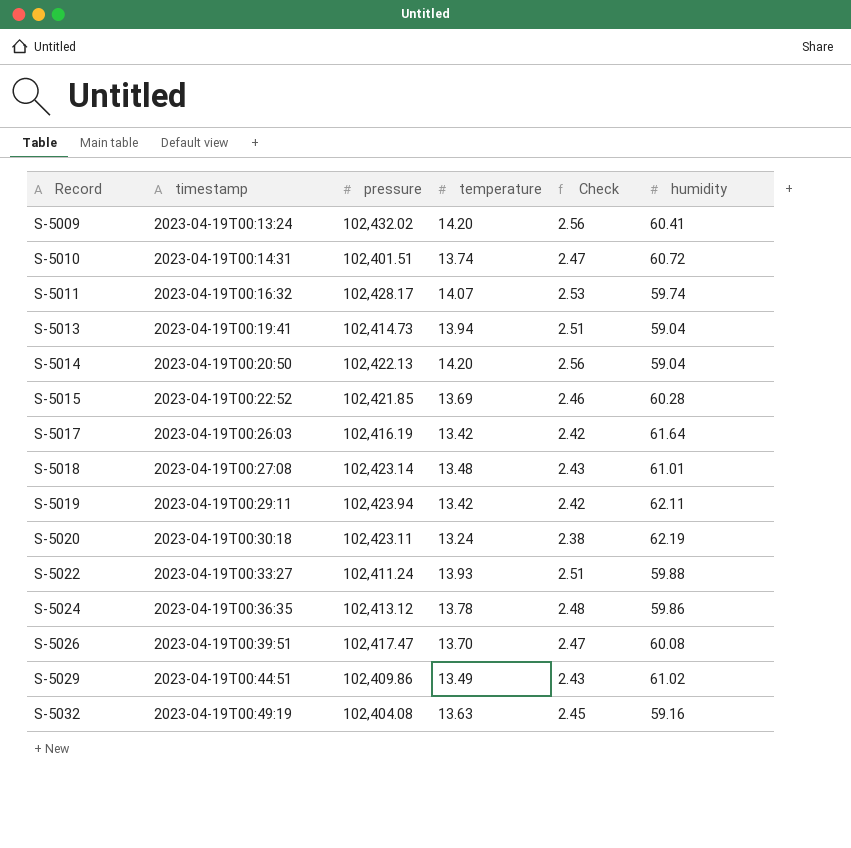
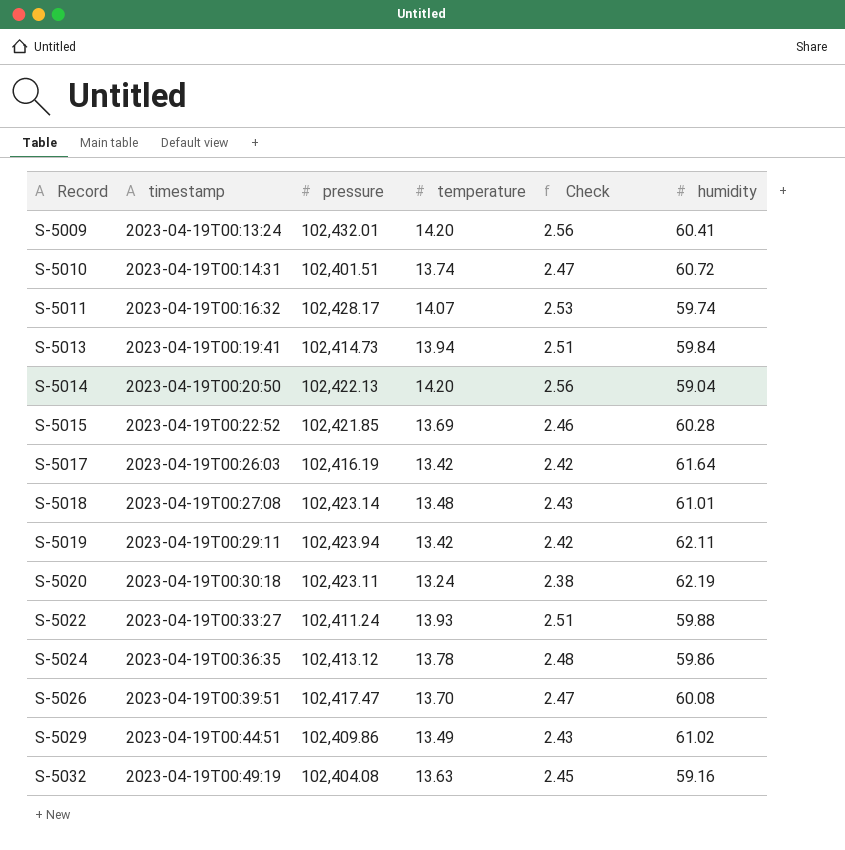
S-5009 | pressure: 102,432.02 -> 102,432.01
S-5013 | humidity: 59.04 -> 59.84

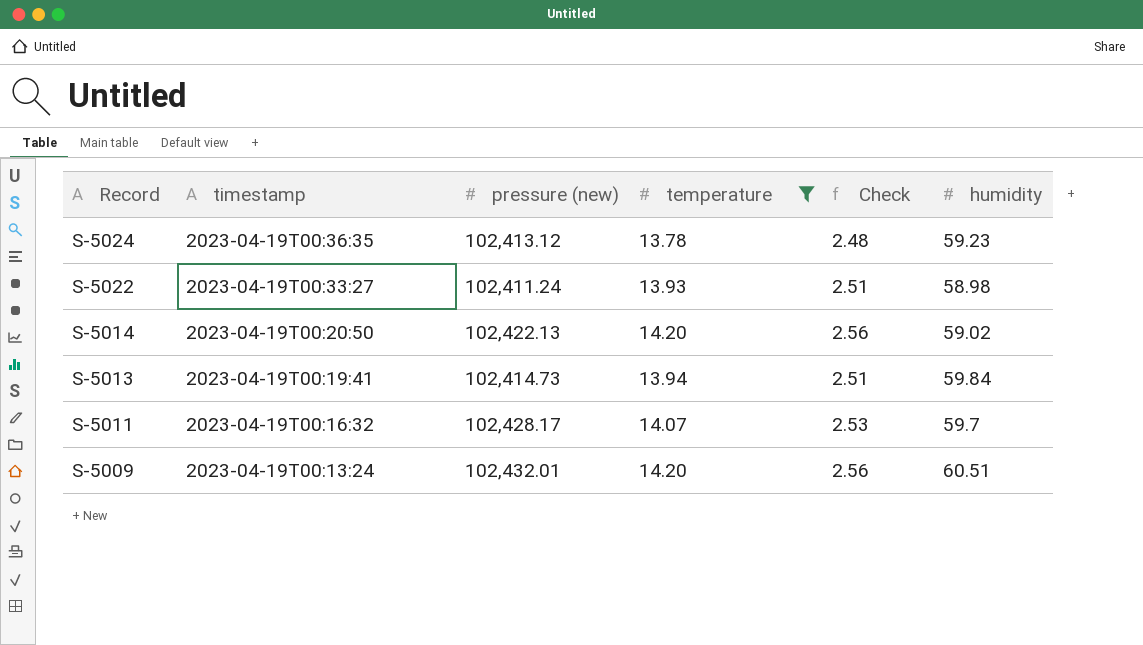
filter: none -> temperature >= 13.78
row order: Record ascending -> Record descending
column name: pressure -> pressure (new)
S-5024 | humidity: 59.86 -> 59.23
S-5022 | humidity: 59.88 -> 58.98
S-5014 | humidity: 59.04 -> 59.02
S-5011 | humidity: 59.74 -> 59.7
S-5009 | humidity: 60.41 -> 60.51

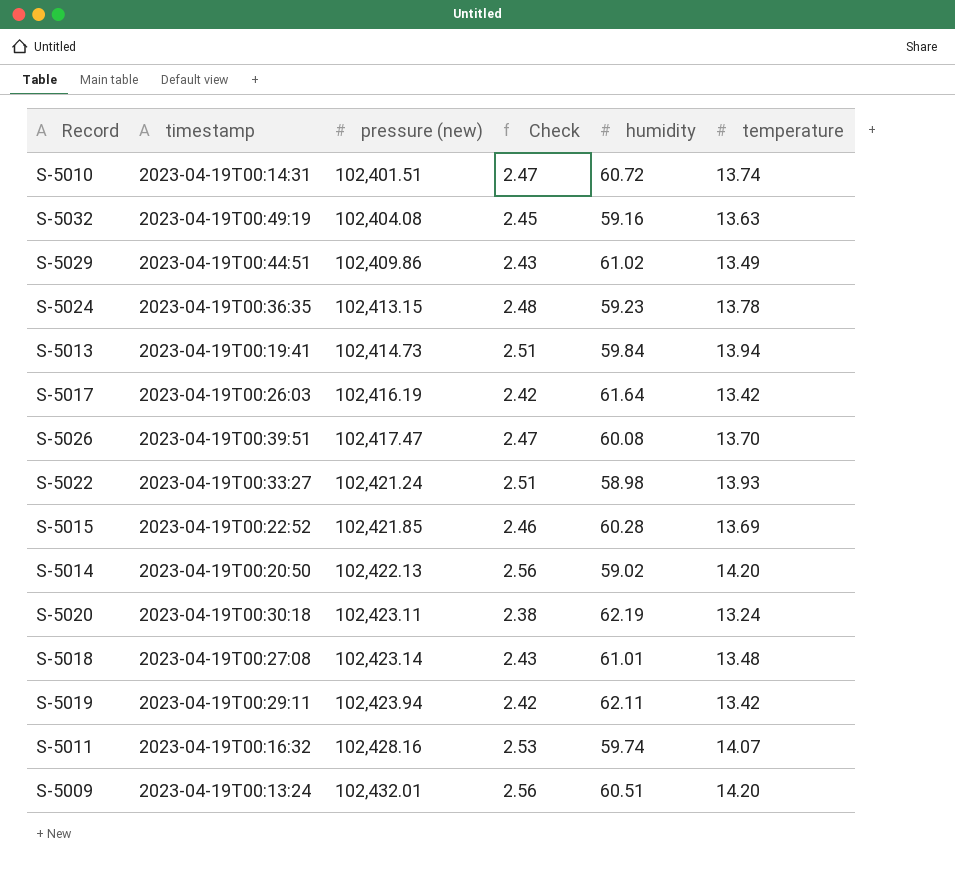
filter: temperature >= 13.78 -> none
row order: Record descending -> pressure (new) ascending
column temperature | position: 4 -> 6
S-5024 | pressure (new): 102,413.12 -> 102,413.15
S-5022 | pressure (new): 102,411.24 -> 102,421.24
S-5011 | pressure (new): 102,428.17 -> 102,428.16
S-5011 | humidity: 59.7 -> 59.74

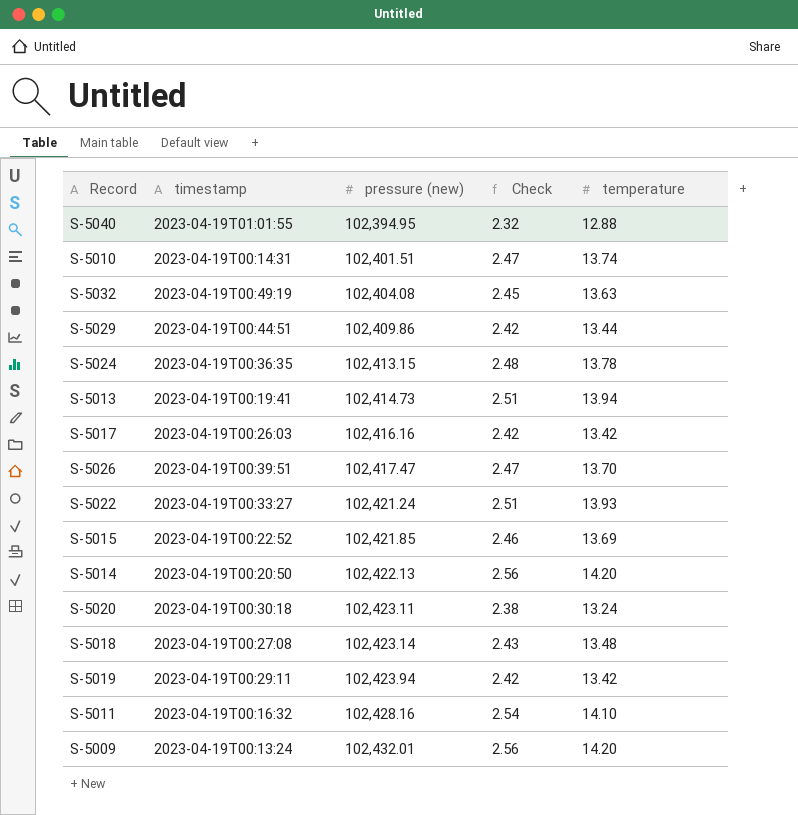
column humidity | position: 5 -> none
row S-5040: none -> 2023-04-19T01:01:55 | 102,394.95 | 2.32 | 12.88
S-5029 | Check: 2.43 -> 2.42
S-5029 | temperature: 13.49 -> 13.44
S-5017 | pressure (new): 102,416.19 -> 102,416.16
S-5011 | Check: 2.53 -> 2.54
S-5011 | temperature: 14.07 -> 14.10

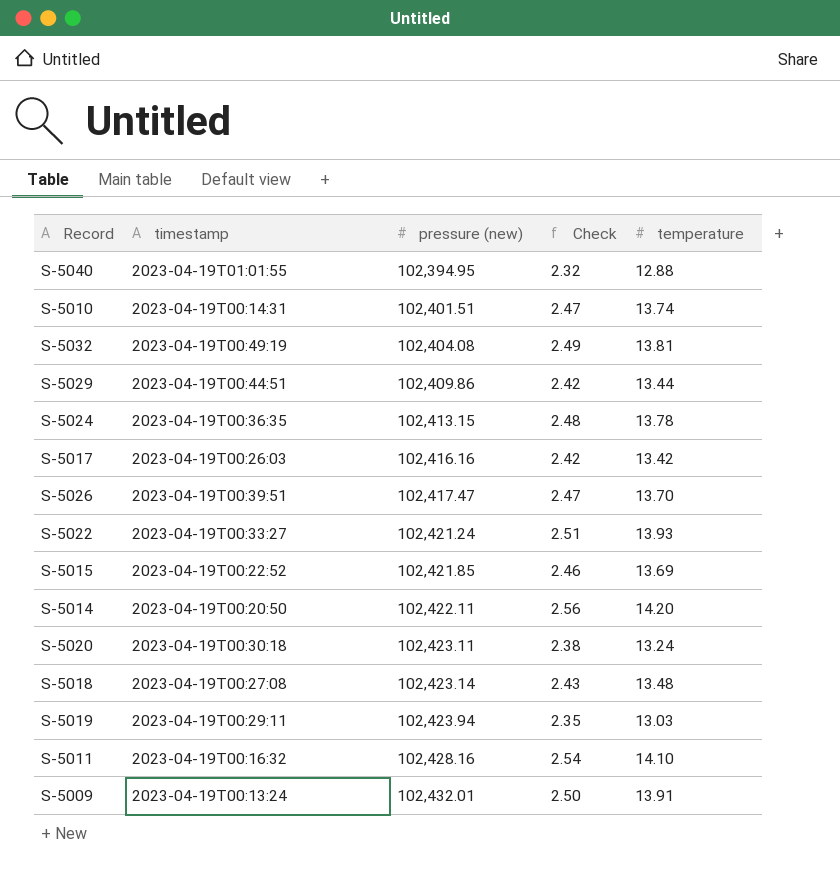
row S-5013: 2023-04-19T00:19:41 | 102,414.73 | 2.51 | 13.94 -> none
S-5032 | Check: 2.45 -> 2.49
S-5032 | temperature: 13.63 -> 13.81
S-5014 | pressure (new): 102,422.13 -> 102,422.11
S-5019 | Check: 2.42 -> 2.35
S-5019 | temperature: 13.42 -> 13.03
S-5009 | Check: 2.56 -> 2.50
S-5009 | temperature: 14.20 -> 13.91

